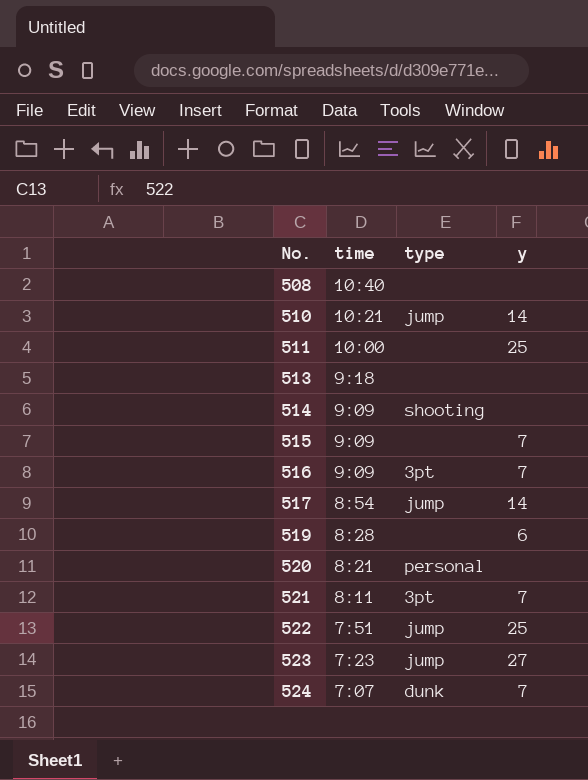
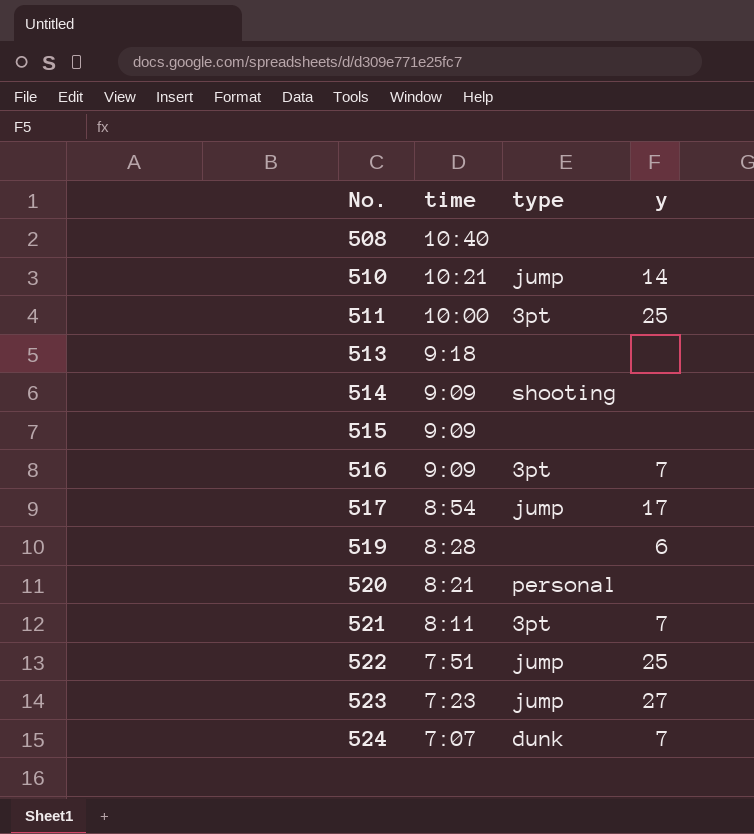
511 | type: none -> 3pt
515 | y: 7 -> none
517 | y: 14 -> 17

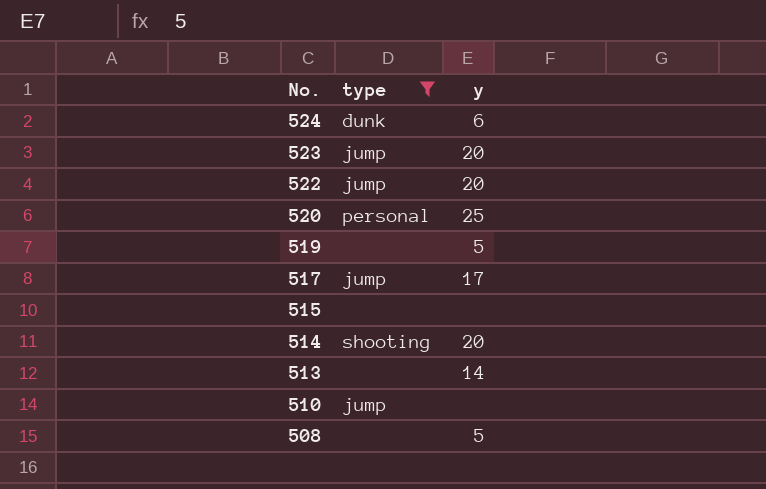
filter: none -> type != 3pt
row order: No. ascending -> No. descending
column time | position: 2 -> none
524 | y: 7 -> 6
523 | y: 27 -> 20
522 | y: 25 -> 20
520 | y: none -> 25
519 | y: 6 -> 5
514 | y: none -> 20
513 | y: none -> 14
510 | y: 14 -> none
508 | y: none -> 5

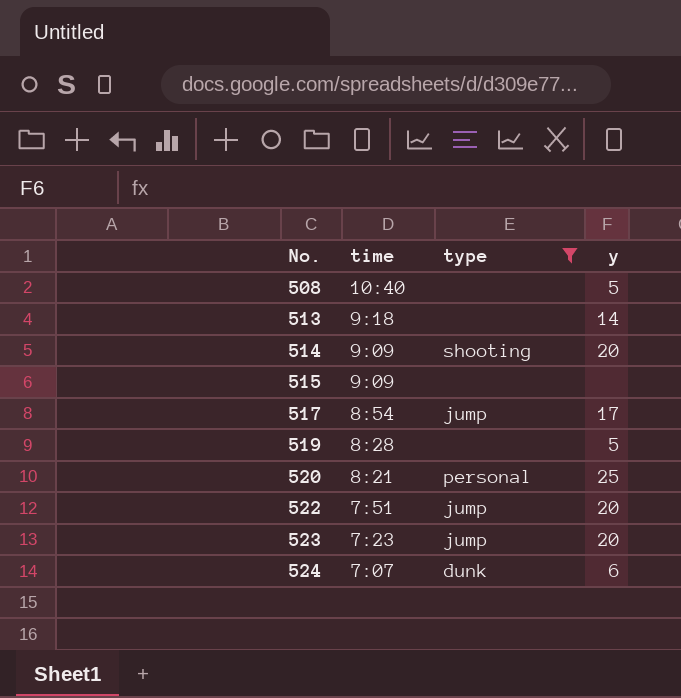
row order: No. descending -> No. ascending
column time | position: none -> 2
row 510: jump | none -> none

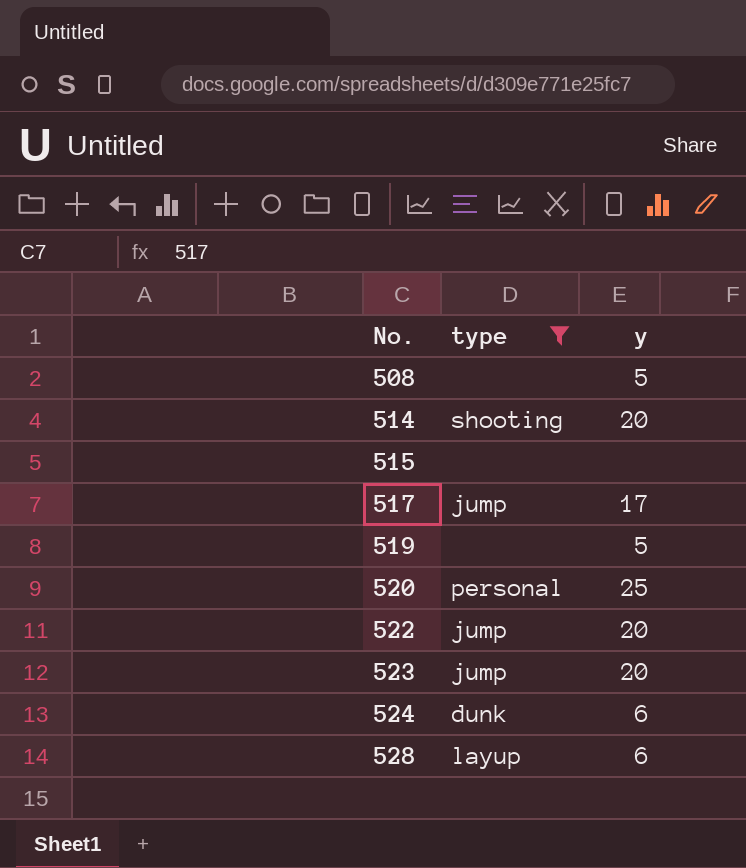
column time | position: 2 -> none
row 513: 9:18 | none | 14 -> none
row 528: none -> layup | 6

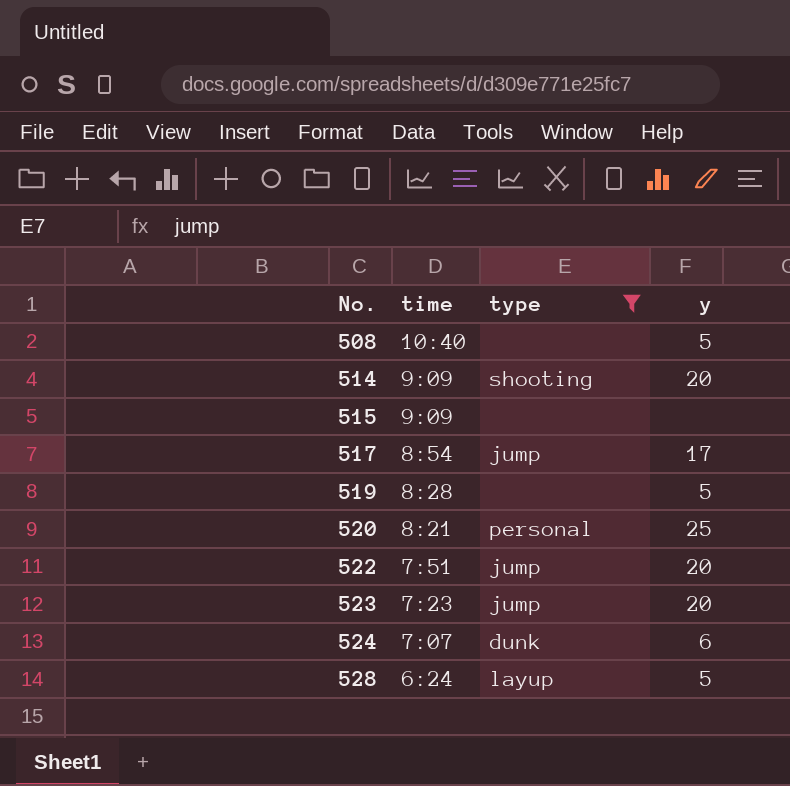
column time | position: none -> 2
528 | y: 6 -> 5

